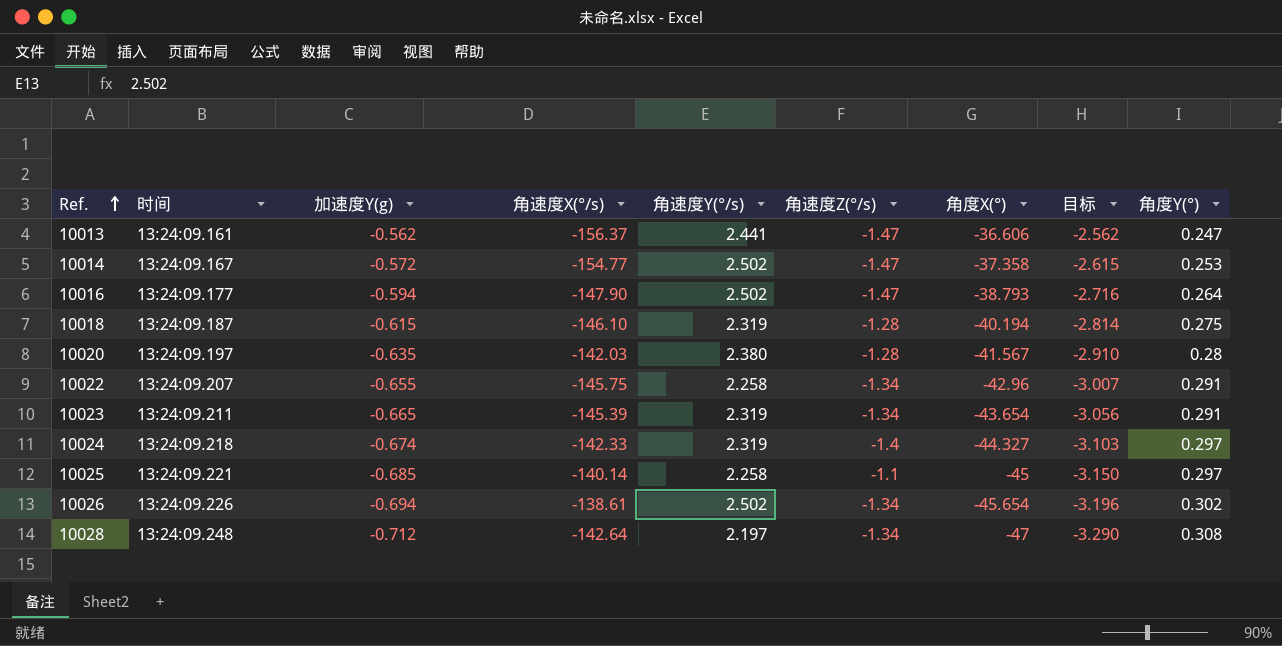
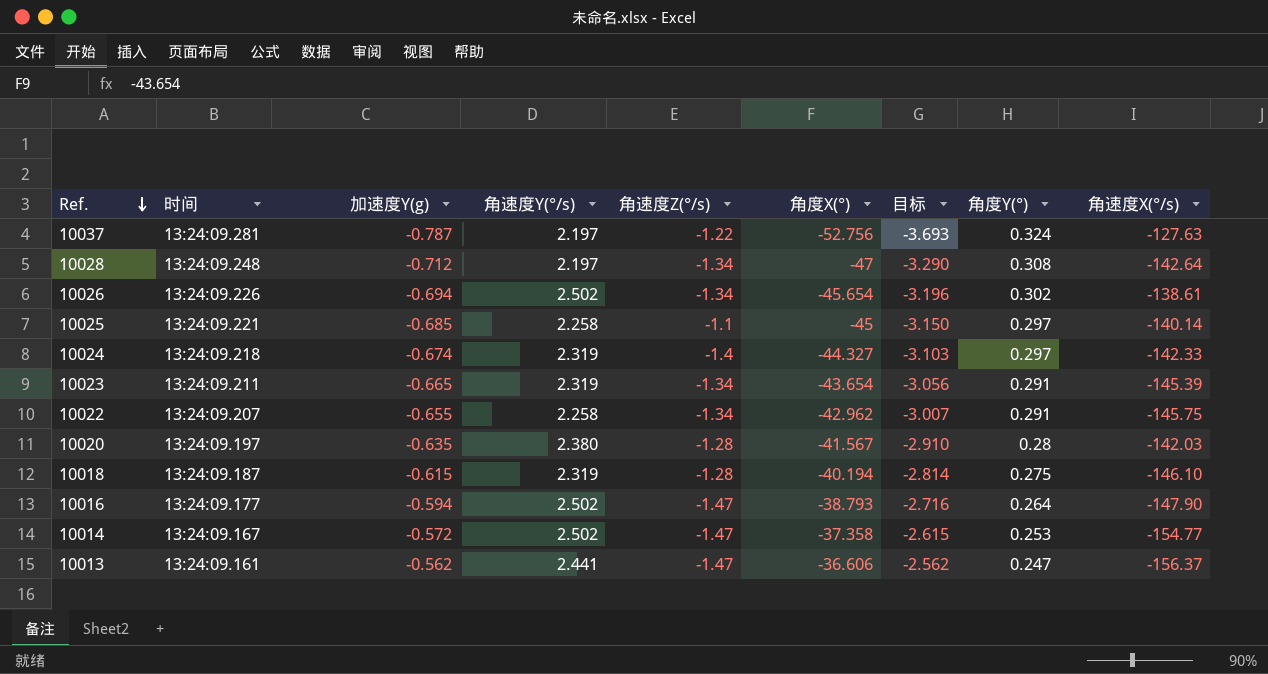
row order: Ref. ascending -> Ref. descending
column 角速度X(°/s) | position: 4 -> 9
row 10037: none -> 13:24:09.281 | -0.787 | 2.197 | -1.22 | -52.756 | -3.693 | 0.324 | -127.63
10022 | 角度X(°): -42.96 -> -42.962

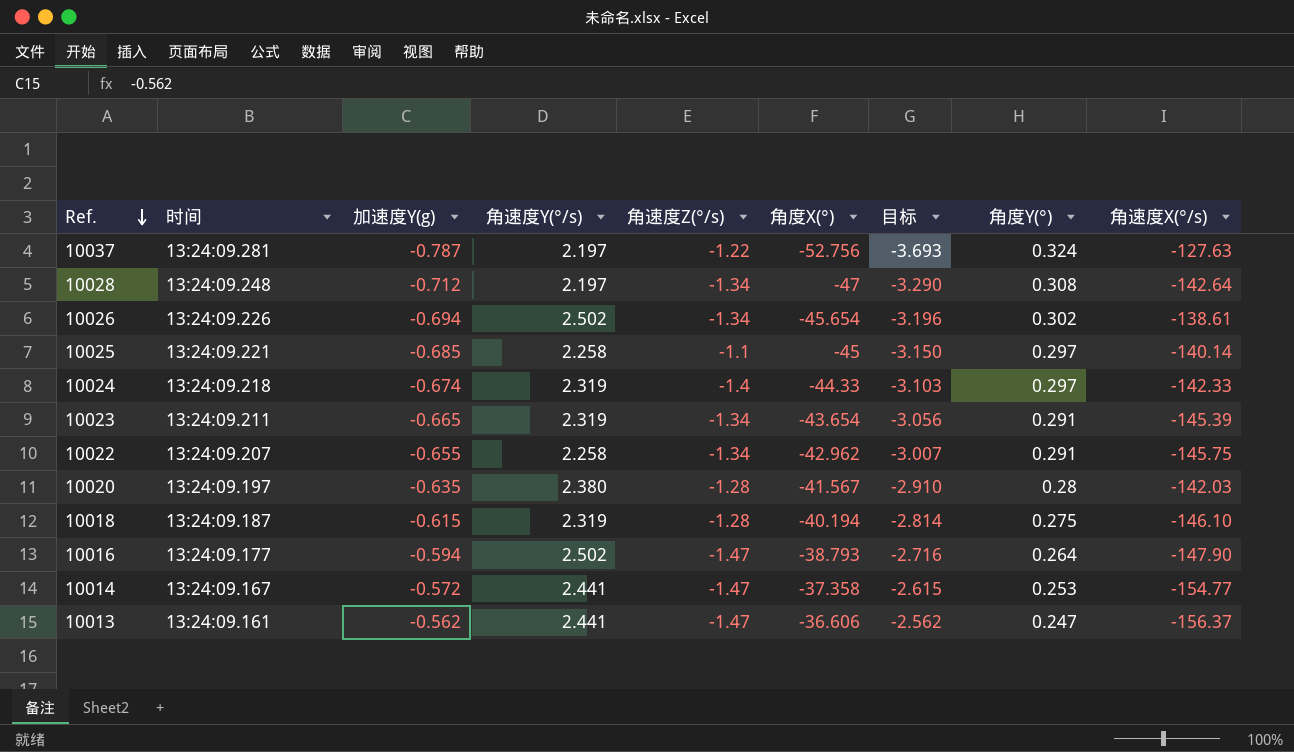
10024 | 角度X(°): -44.327 -> -44.33
10014 | 角速度Y(°/s): 2.502 -> 2.441

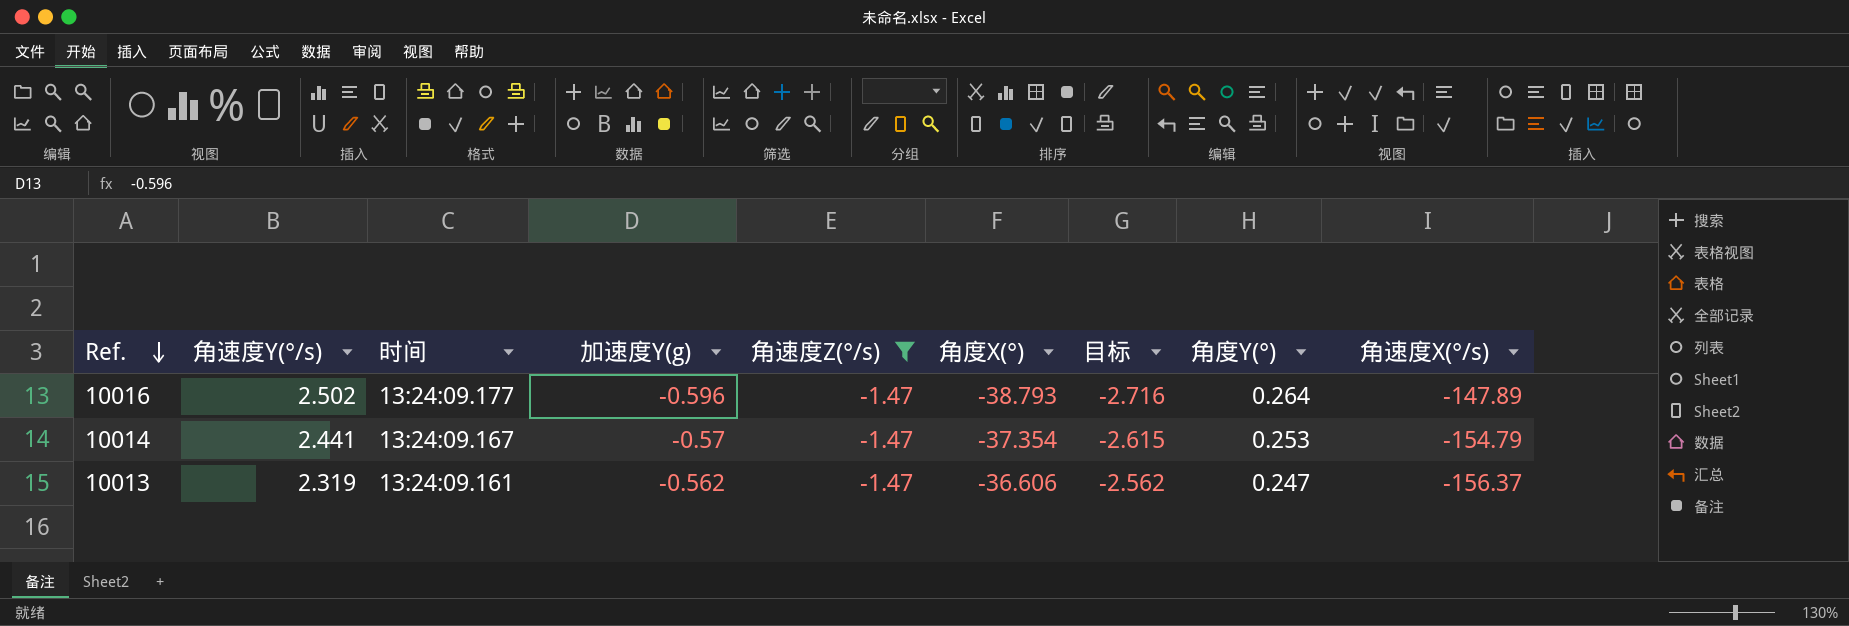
filter: none -> 角速度Z(°/s) = -1.47
column 角速度Y(°/s) | position: 4 -> 2
10016 | 加速度Y(g): -0.594 -> -0.596
10016 | 角速度X(°/s): -147.90 -> -147.89
10014 | 加速度Y(g): -0.572 -> -0.57
10014 | 角度X(°): -37.358 -> -37.354
10014 | 角速度X(°/s): -154.77 -> -154.79
10013 | 角速度Y(°/s): 2.441 -> 2.319

